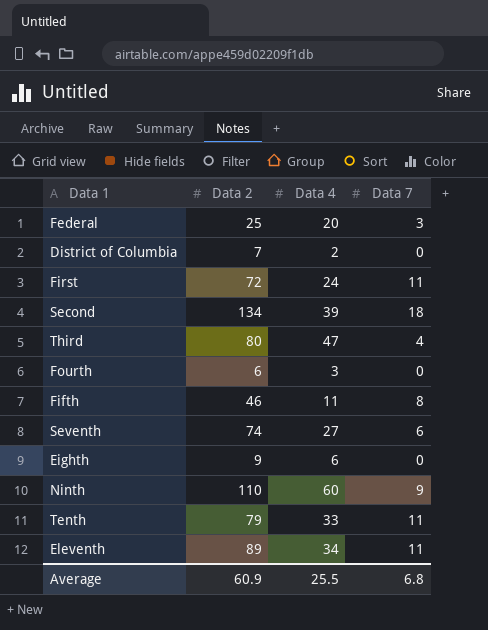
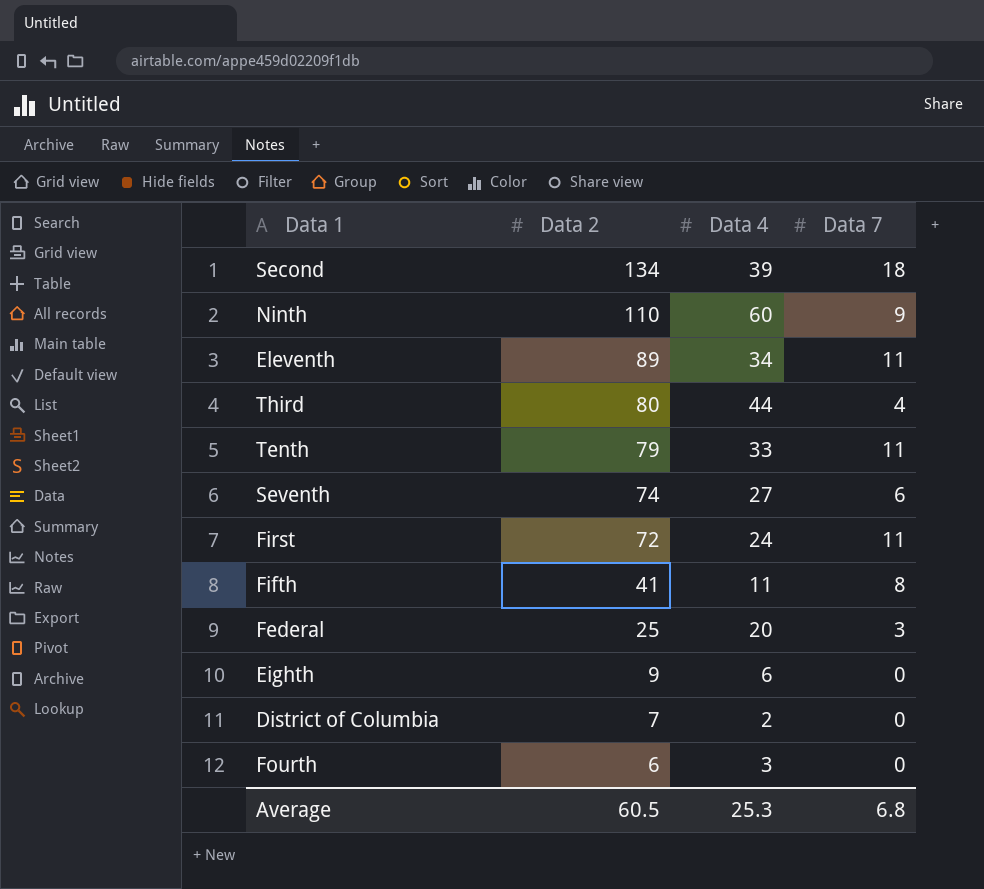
row order: none -> Data 2 descending
Third | Data 4: 47 -> 44
Fifth | Data 2: 46 -> 41
Average | Data 2: 60.9 -> 60.5
Average | Data 4: 25.5 -> 25.3

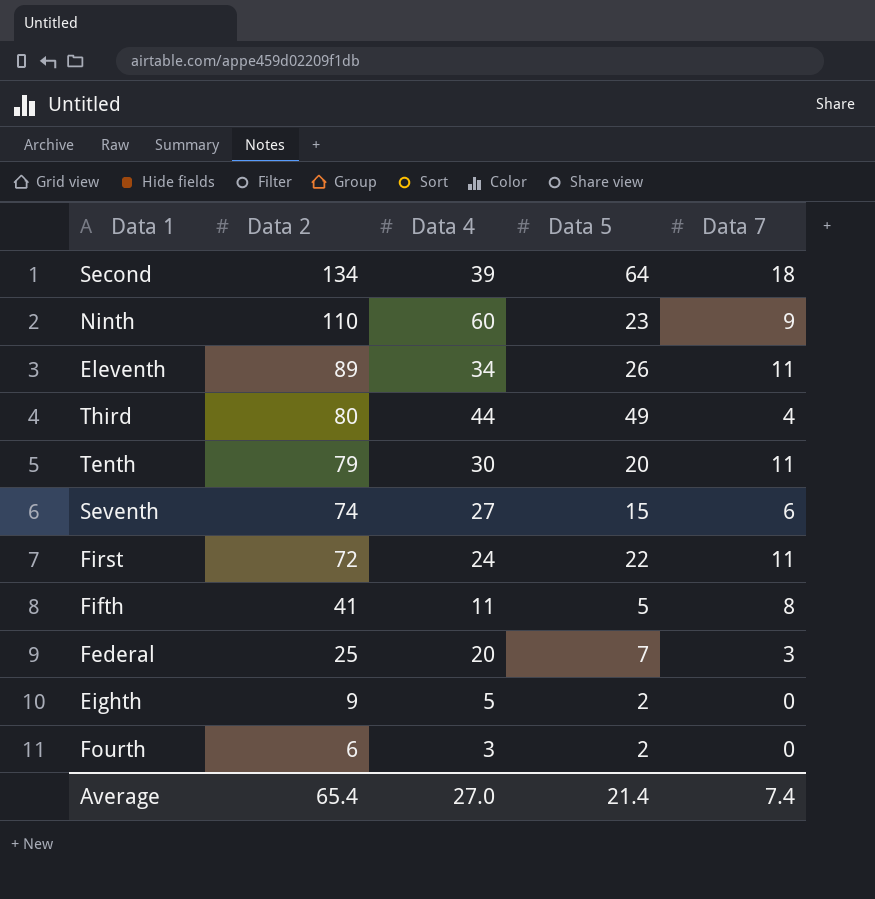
column Data 5 | position: none -> 4
row District of Columbia: 7 | 2 | 0 -> none
Tenth | Data 4: 33 -> 30
Eighth | Data 4: 6 -> 5
Average | Data 2: 60.5 -> 65.4
Average | Data 4: 25.3 -> 27.0
Average | Data 7: 6.8 -> 7.4

